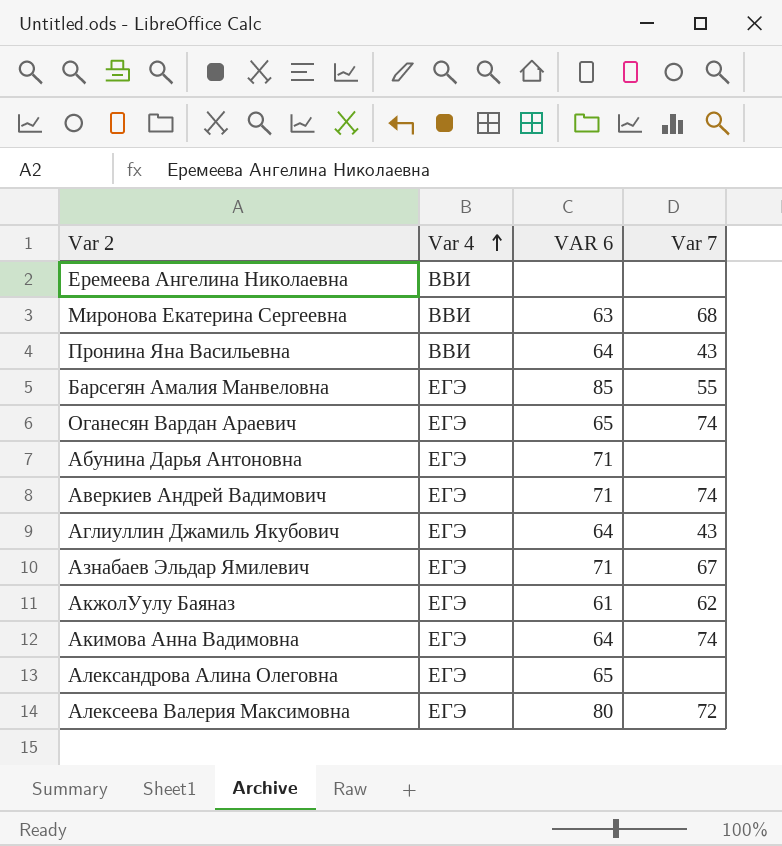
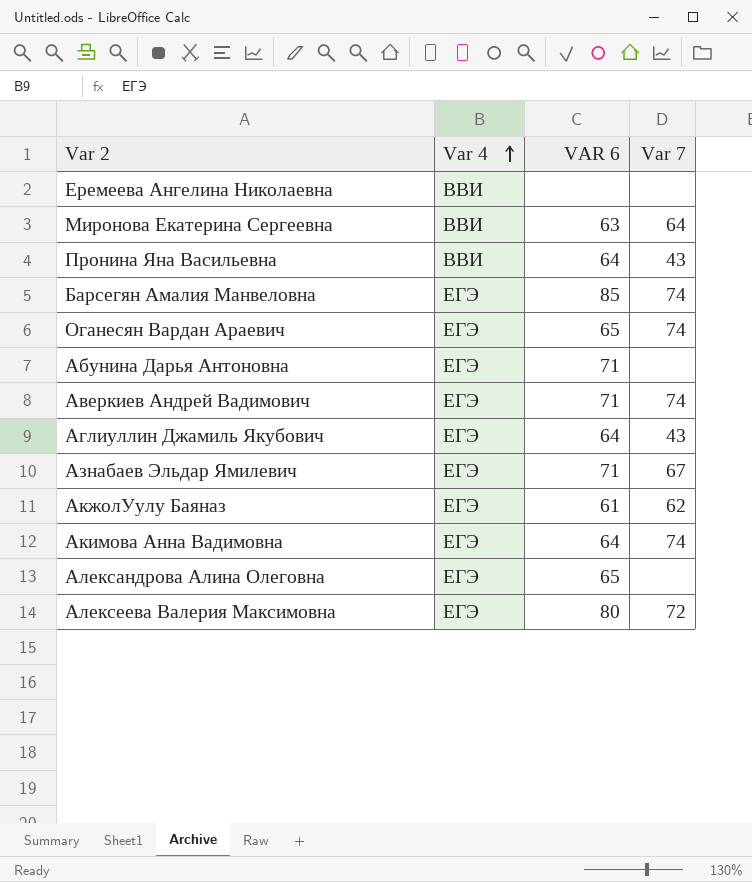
Миронова Екатерина Сергеевна | Var 7: 68 -> 64
Барсегян Амалия Манвеловна | Var 7: 55 -> 74

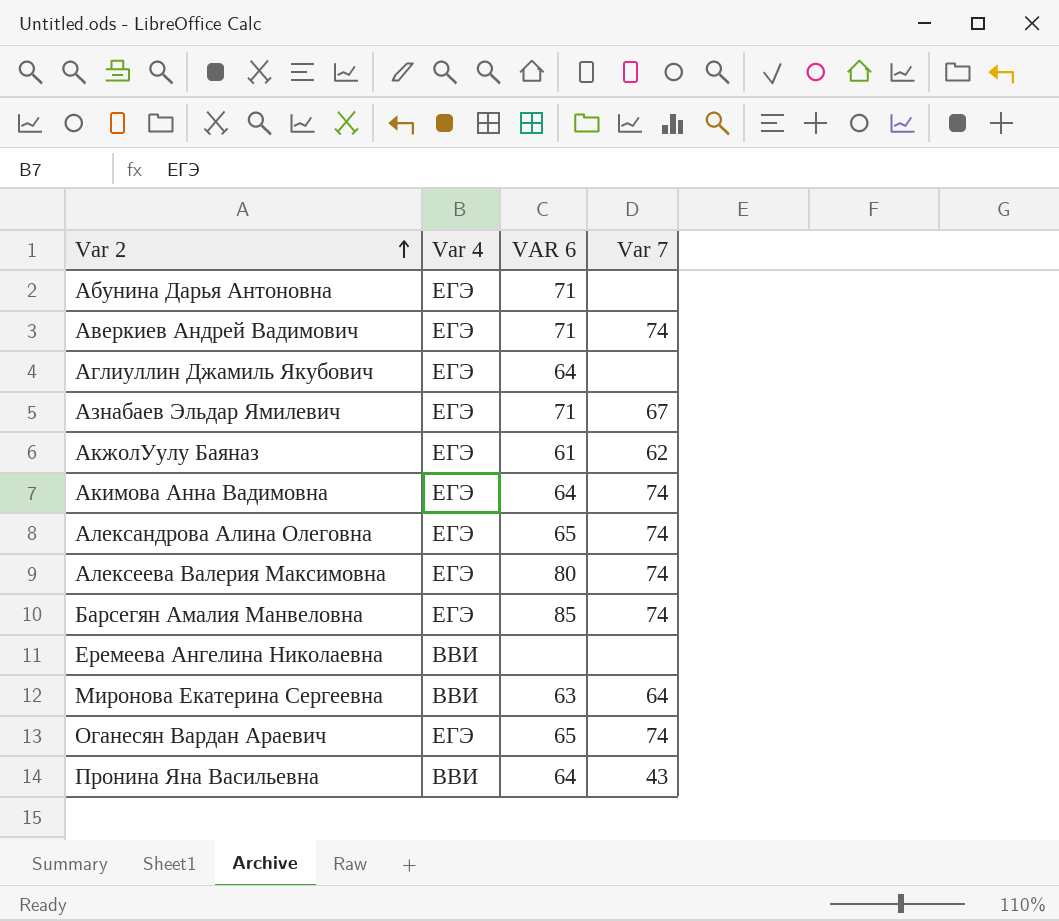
row order: Var 4 ascending -> Var 2 ascending
Аглиуллин Джамиль Якубович | Var 7: 43 -> none
Александрова Алина Олеговна | Var 7: none -> 74
Алексеева Валерия Максимовна | Var 7: 72 -> 74

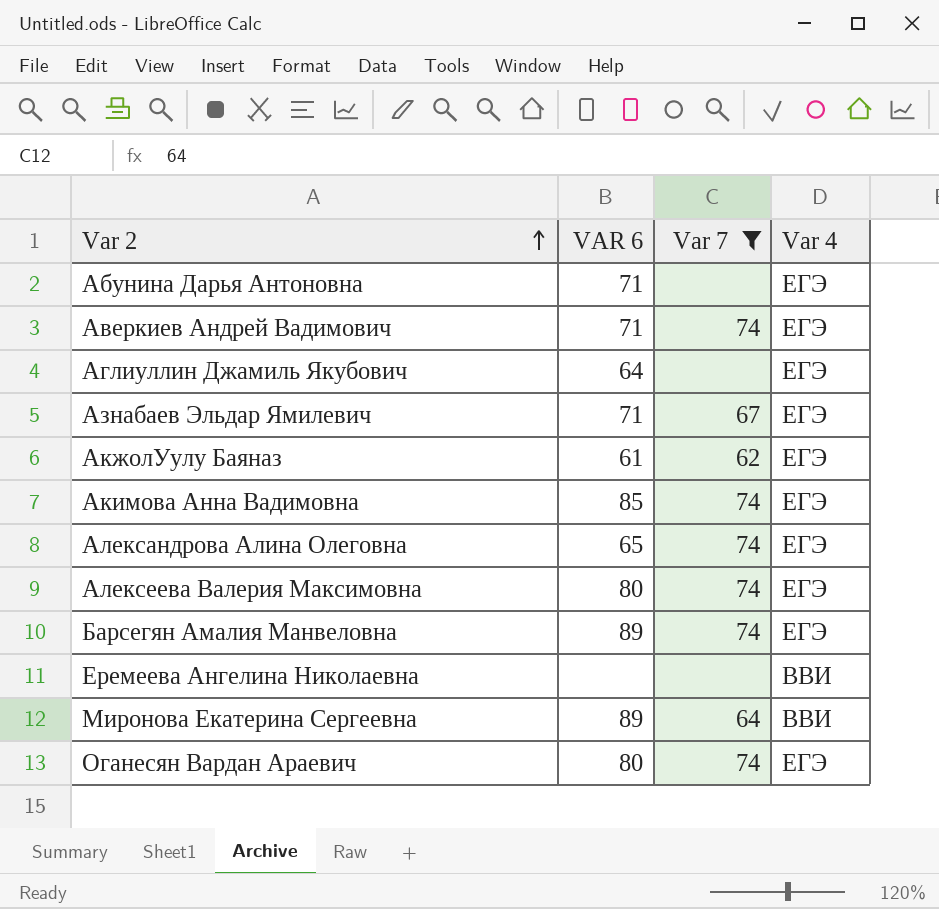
filter: none -> Var 7 != 43
column Var 4 | position: 2 -> 4
Акимова Анна Вадимовна | VAR 6: 64 -> 85
Барсегян Амалия Манвеловна | VAR 6: 85 -> 89
Миронова Екатерина Сергеевна | VAR 6: 63 -> 89
Оганесян Вардан Араевич | VAR 6: 65 -> 80

